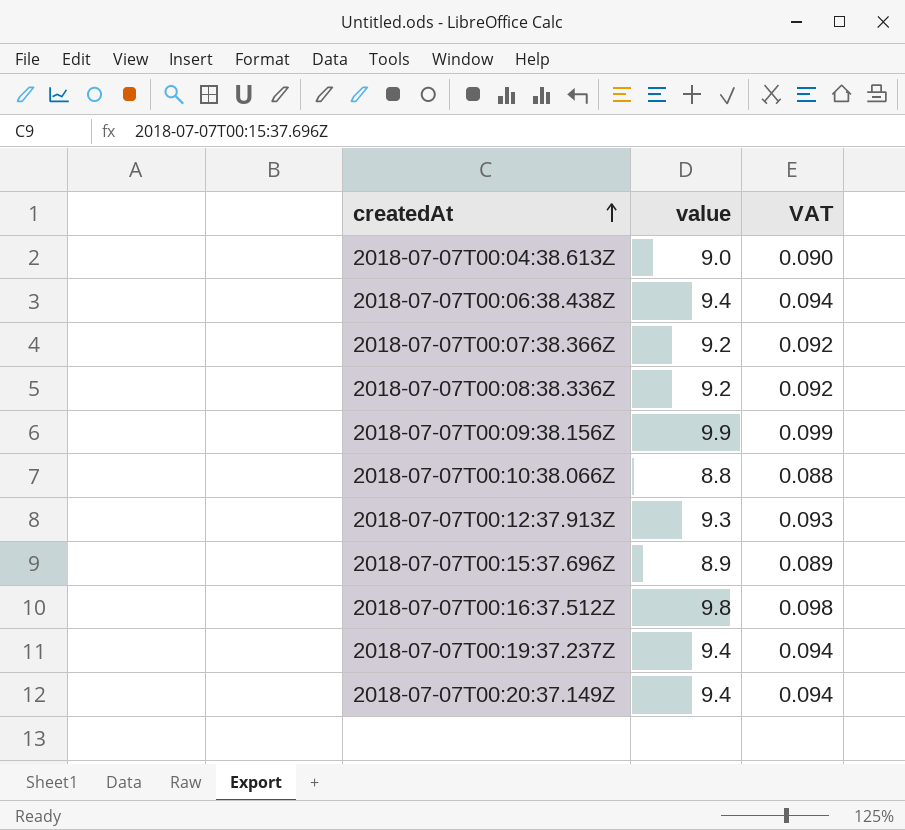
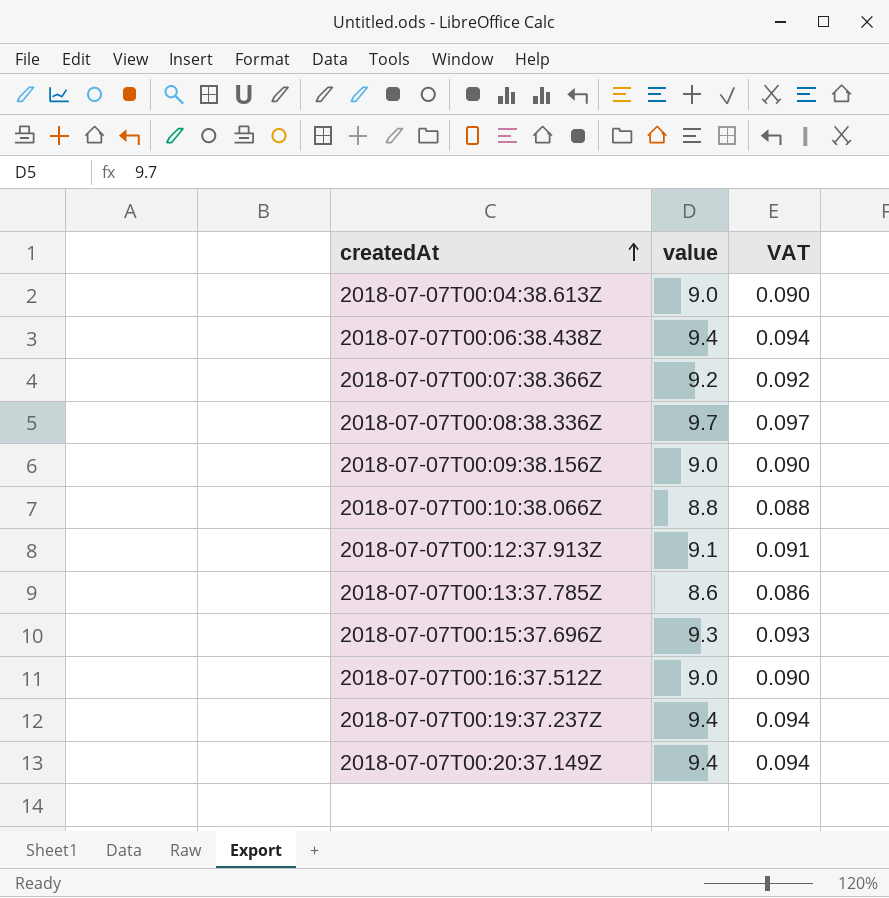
2018-07-07T00:08:38.336Z | value: 9.2 -> 9.7
2018-07-07T00:08:38.336Z | VAT: 0.092 -> 0.097
2018-07-07T00:09:38.156Z | value: 9.9 -> 9.0
2018-07-07T00:09:38.156Z | VAT: 0.099 -> 0.090
2018-07-07T00:12:37.913Z | value: 9.3 -> 9.1
2018-07-07T00:12:37.913Z | VAT: 0.093 -> 0.091
row 2018-07-07T00:13:37.785Z: none -> 8.6 | 0.086
2018-07-07T00:15:37.696Z | value: 8.9 -> 9.3
2018-07-07T00:15:37.696Z | VAT: 0.089 -> 0.093
2018-07-07T00:16:37.512Z | value: 9.8 -> 9.0
2018-07-07T00:16:37.512Z | VAT: 0.098 -> 0.090

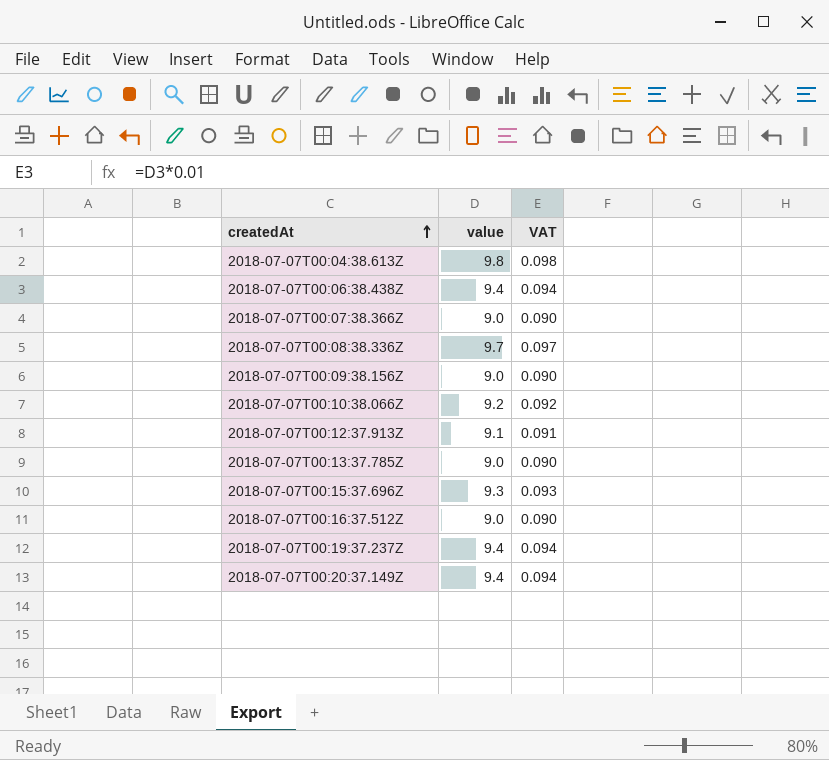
2018-07-07T00:04:38.613Z | value: 9.0 -> 9.8
2018-07-07T00:04:38.613Z | VAT: 0.090 -> 0.098
2018-07-07T00:07:38.366Z | value: 9.2 -> 9.0
2018-07-07T00:07:38.366Z | VAT: 0.092 -> 0.090
2018-07-07T00:10:38.066Z | value: 8.8 -> 9.2
2018-07-07T00:10:38.066Z | VAT: 0.088 -> 0.092
2018-07-07T00:13:37.785Z | value: 8.6 -> 9.0
2018-07-07T00:13:37.785Z | VAT: 0.086 -> 0.090

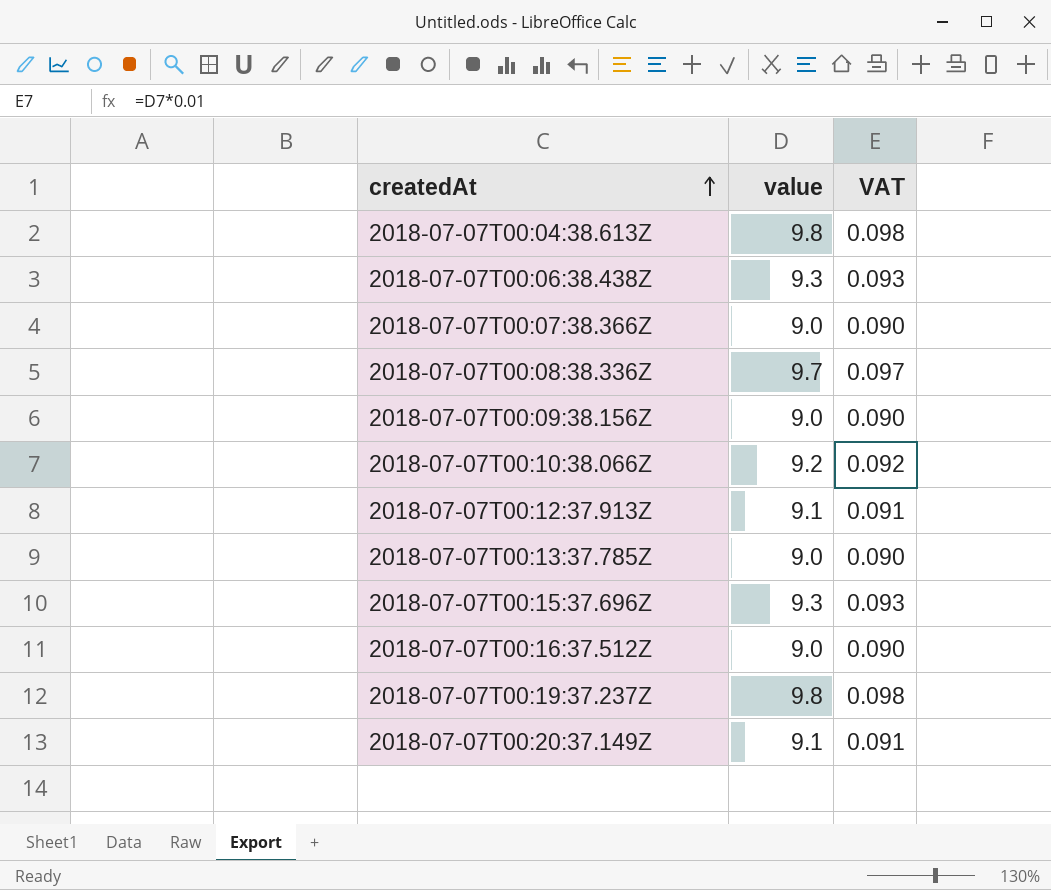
2018-07-07T00:06:38.438Z | value: 9.4 -> 9.3
2018-07-07T00:06:38.438Z | VAT: 0.094 -> 0.093
2018-07-07T00:19:37.237Z | value: 9.4 -> 9.8
2018-07-07T00:19:37.237Z | VAT: 0.094 -> 0.098
2018-07-07T00:20:37.149Z | value: 9.4 -> 9.1
2018-07-07T00:20:37.149Z | VAT: 0.094 -> 0.091

